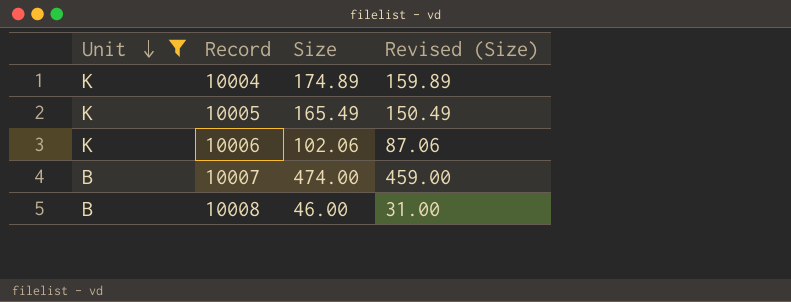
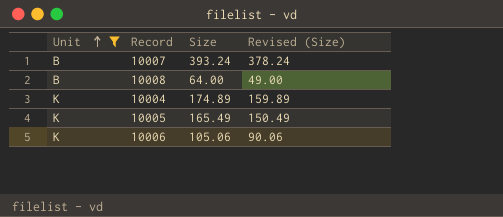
row order: Unit descending -> Unit ascending
10007 | Size: 474.00 -> 393.24
10007 | Revised (Size): 459.00 -> 378.24
10008 | Size: 46.00 -> 64.00
10008 | Revised (Size): 31.00 -> 49.00
10006 | Size: 102.06 -> 105.06
10006 | Revised (Size): 87.06 -> 90.06

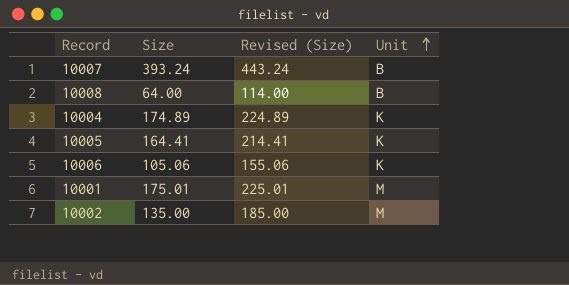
filter: Unit != M -> none
column Revised (Size) | formula: [Size] - 15 -> [Size] + 50
column Unit | position: 1 -> 4
10005 | Size: 165.49 -> 164.41

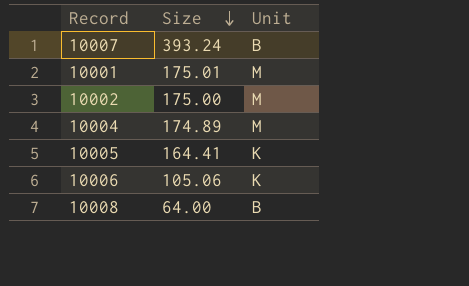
row order: Unit ascending -> Size descending
column Revised (Size) | formula: [Size] + 50 -> none
10002 | Size: 135.00 -> 175.00
10004 | Unit: K -> M

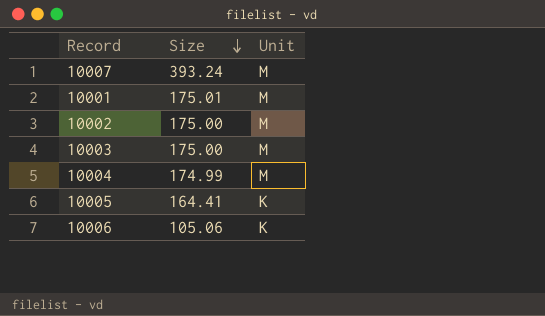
row 10008: 64.00 | B -> none
10007 | Unit: B -> M
row 10003: none -> 175.00 | M
10004 | Size: 174.89 -> 174.99

